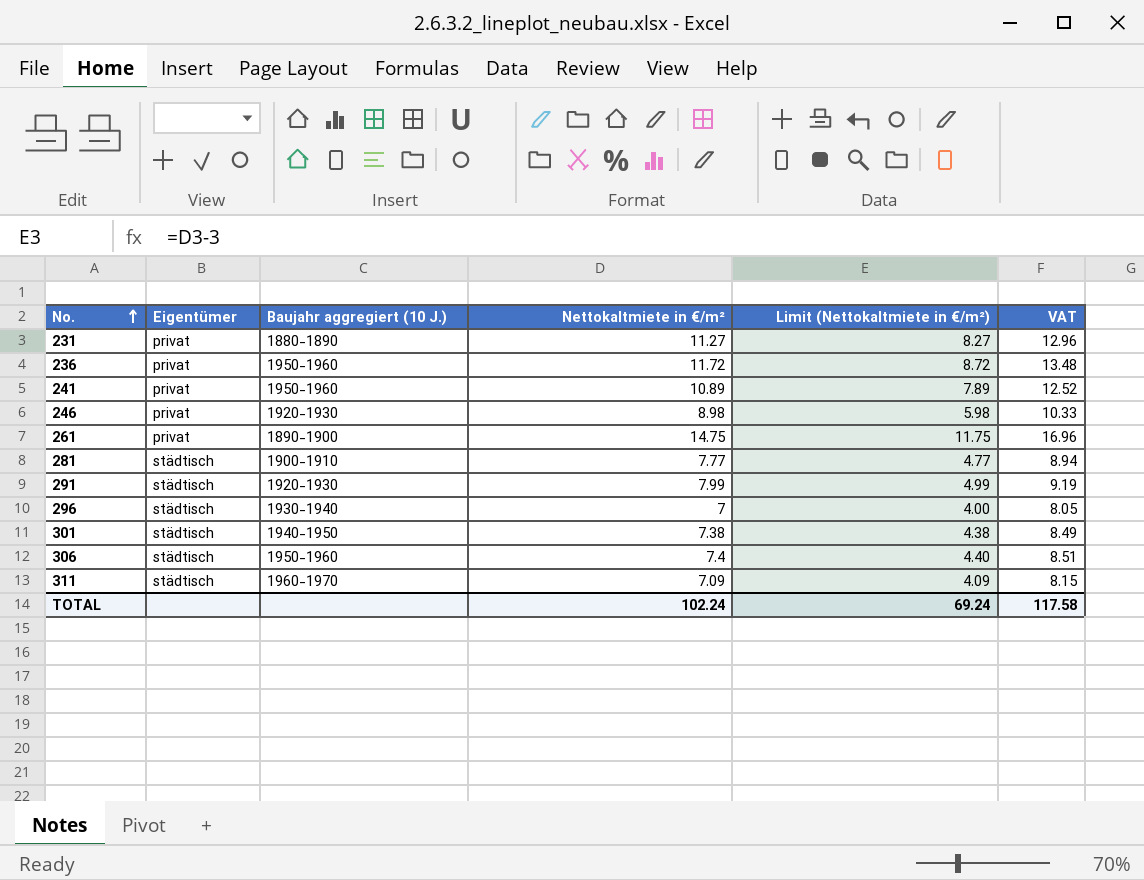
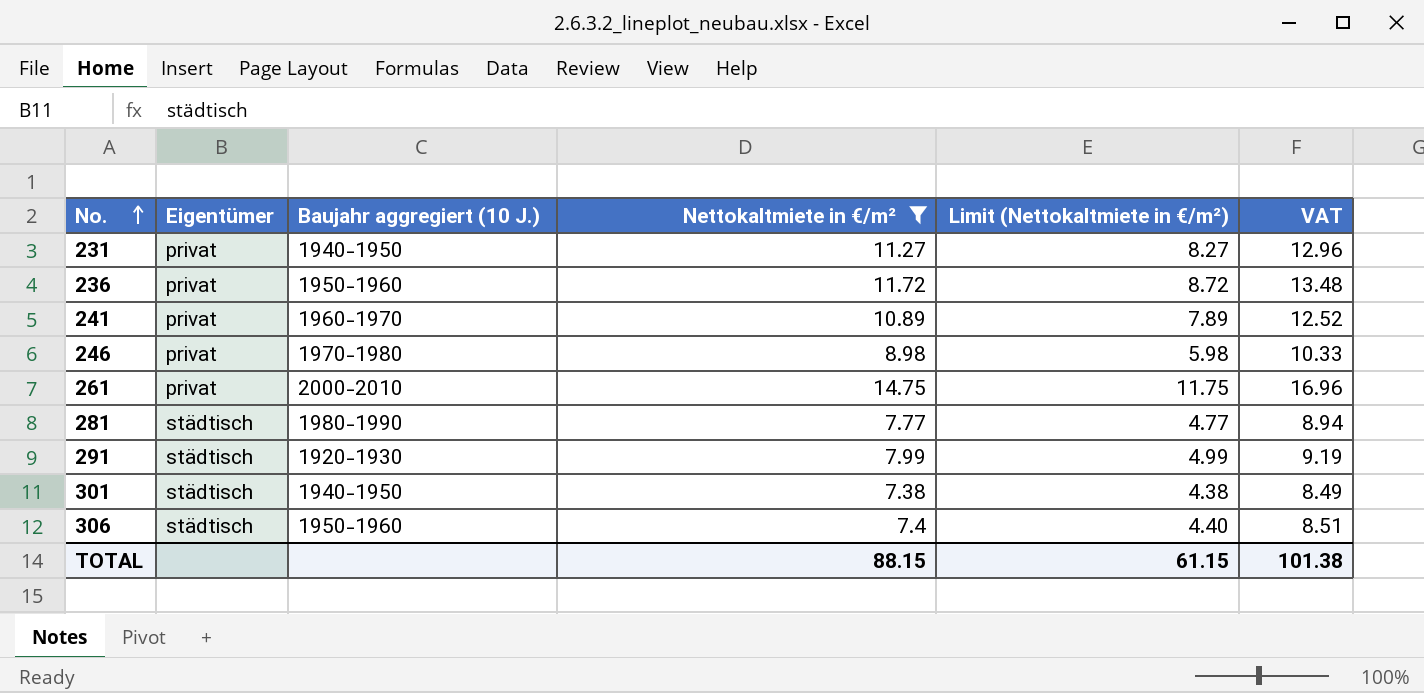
filter: none -> Nettokaltmiete in €/m² >= 7.38
231 | Baujahr aggregiert (10 J.): 1880-1890 -> 1940-1950
241 | Baujahr aggregiert (10 J.): 1950-1960 -> 1960-1970
246 | Baujahr aggregiert (10 J.): 1920-1930 -> 1970-1980
261 | Baujahr aggregiert (10 J.): 1890-1900 -> 2000-2010
281 | Baujahr aggregiert (10 J.): 1900-1910 -> 1980-1990
TOTAL | Nettokaltmiete in €/m²: 102.24 -> 88.15
TOTAL | Limit (Nettokaltmiete in €/m²): 69.24 -> 61.15
TOTAL | VAT: 117.58 -> 101.38

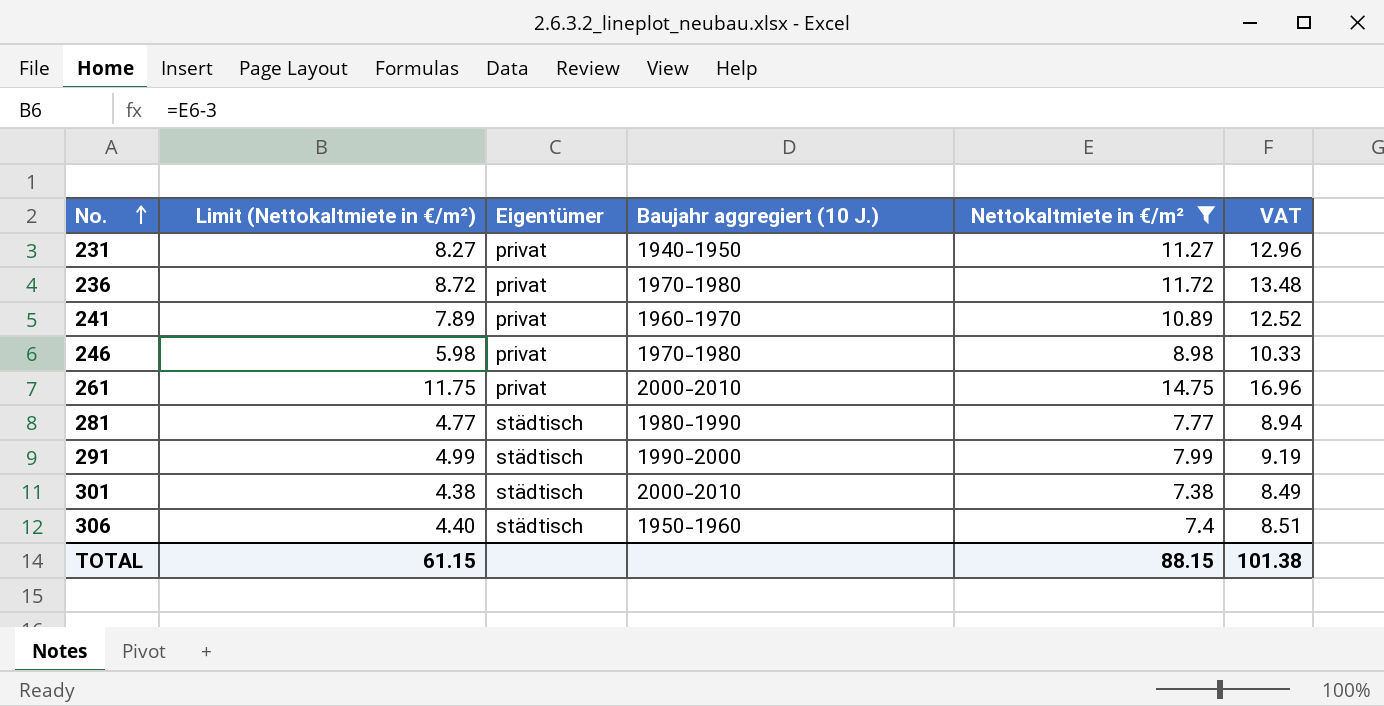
column Limit (Nettokaltmiete in €/m²) | position: 5 -> 2
236 | Baujahr aggregiert (10 J.): 1950-1960 -> 1970-1980
291 | Baujahr aggregiert (10 J.): 1920-1930 -> 1990-2000
301 | Baujahr aggregiert (10 J.): 1940-1950 -> 2000-2010

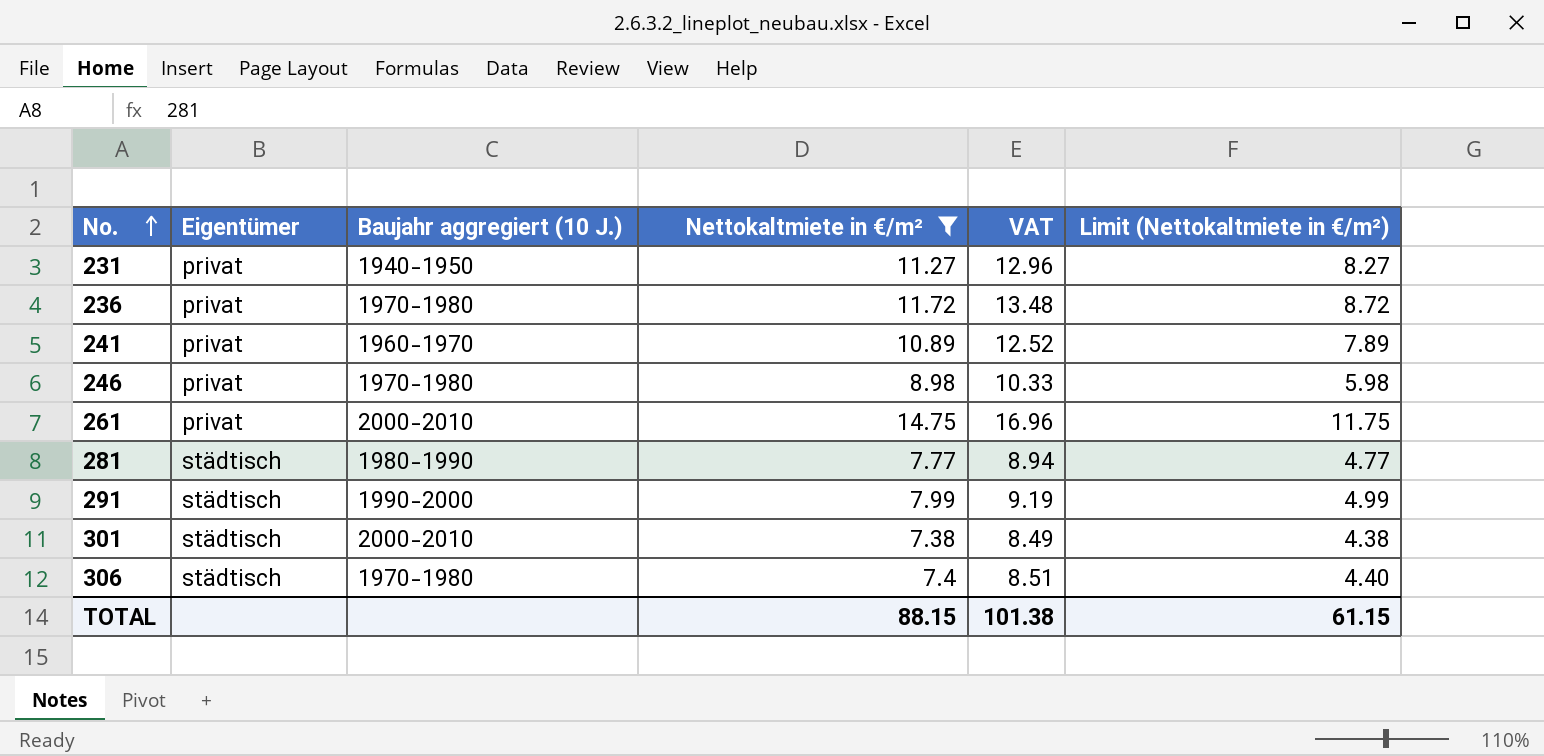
column Limit (Nettokaltmiete in €/m²) | position: 2 -> 6
306 | Baujahr aggregiert (10 J.): 1950-1960 -> 1970-1980

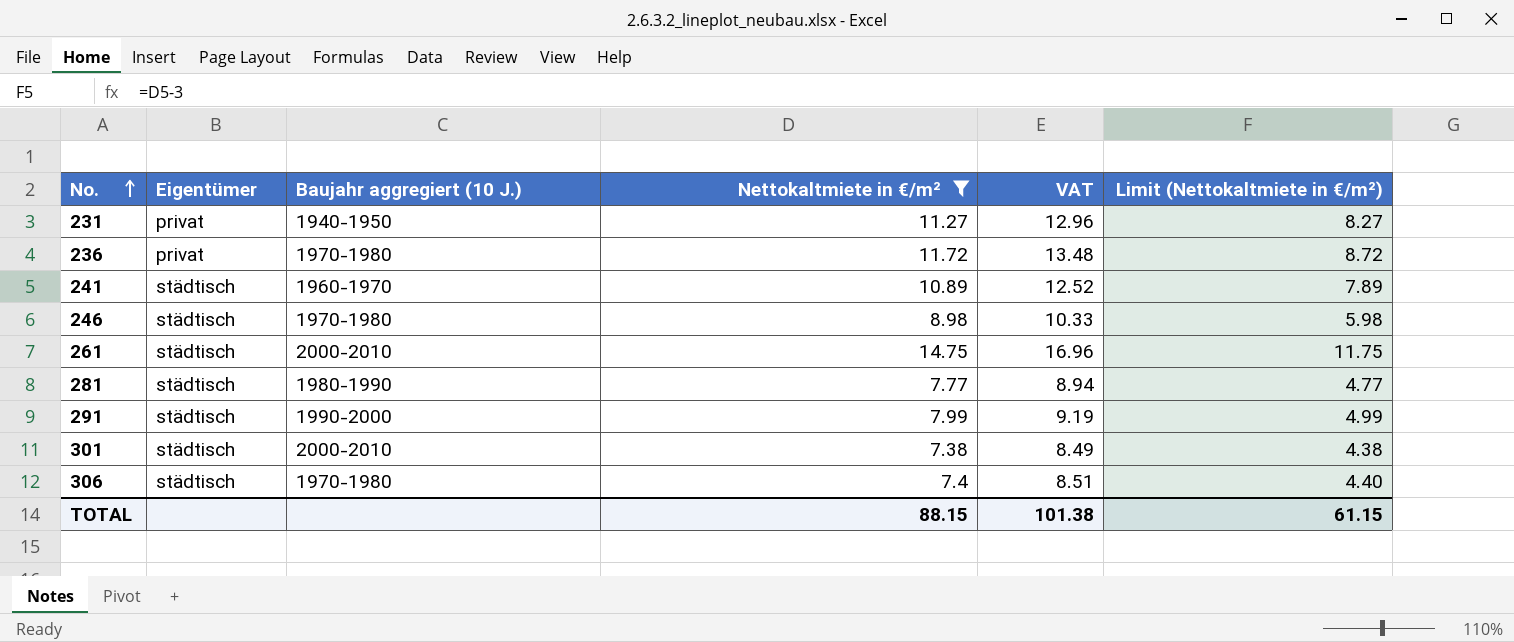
241 | Eigentümer: privat -> städtisch
246 | Eigentümer: privat -> städtisch
261 | Eigentümer: privat -> städtisch

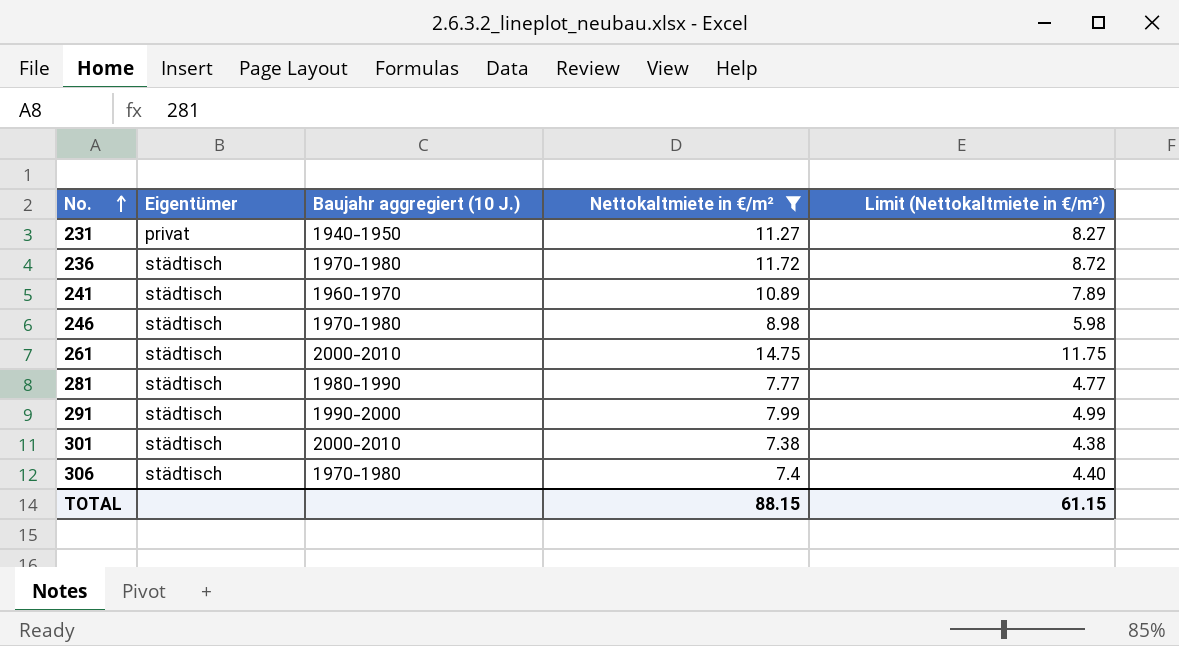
column VAT | formula: [Nettokaltmiete in €/m²] * 1.15 -> none
236 | Eigentümer: privat -> städtisch

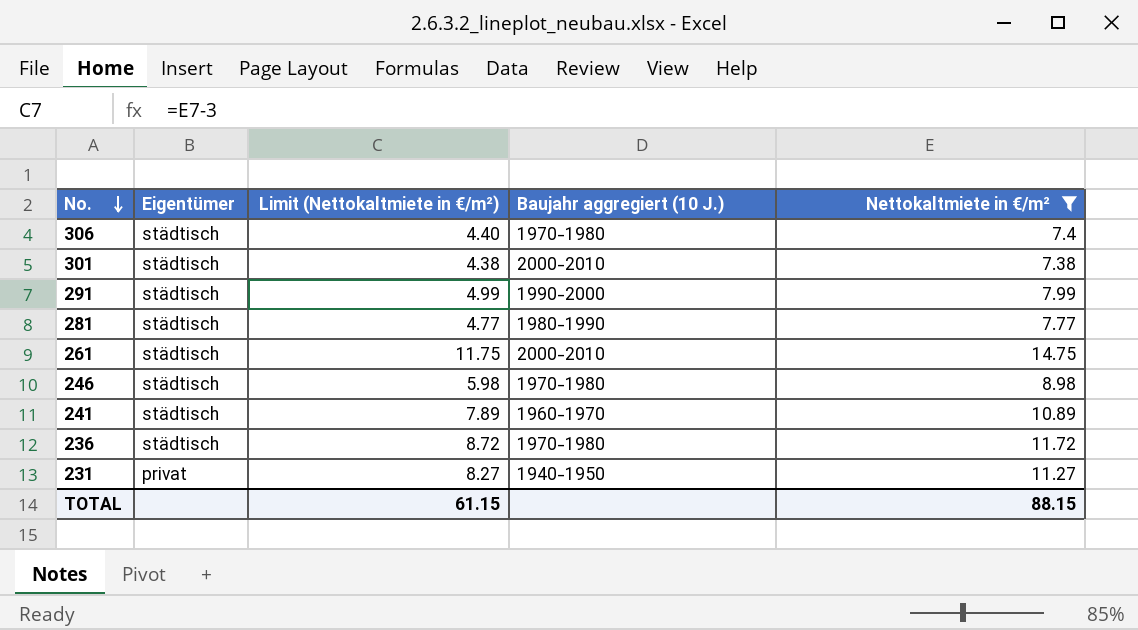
row order: No. ascending -> No. descending
column Limit (Nettokaltmiete in €/m²) | position: 5 -> 3

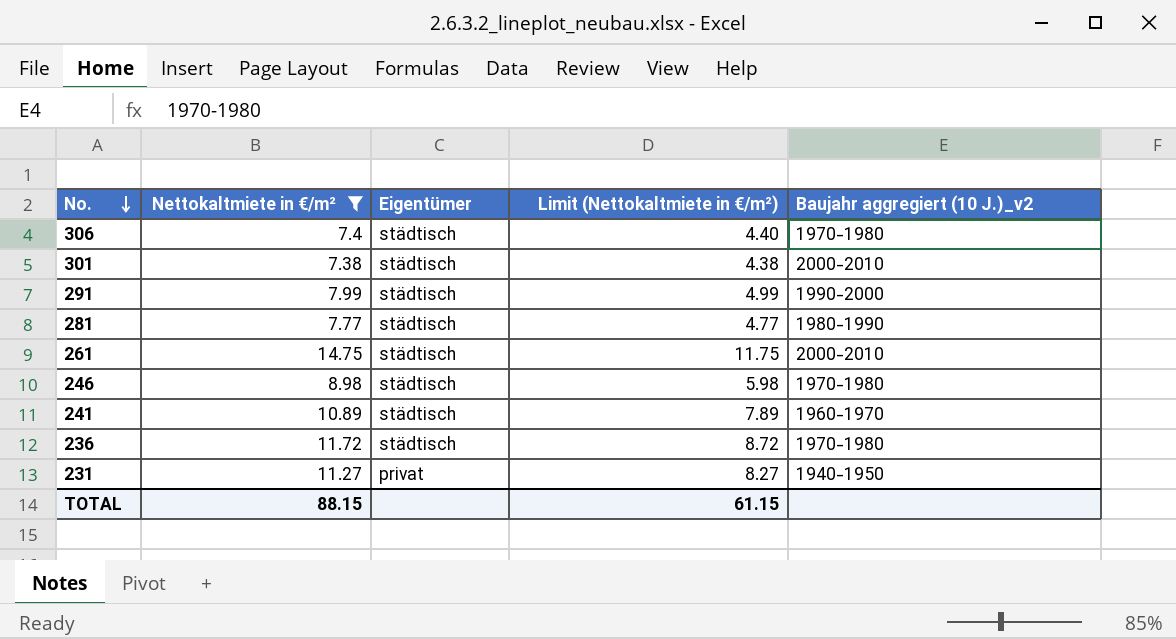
column Nettokaltmiete in €/m² | position: 5 -> 2
column name: Baujahr aggregiert (10 J.) -> Baujahr aggregiert (10 J.)_v2

